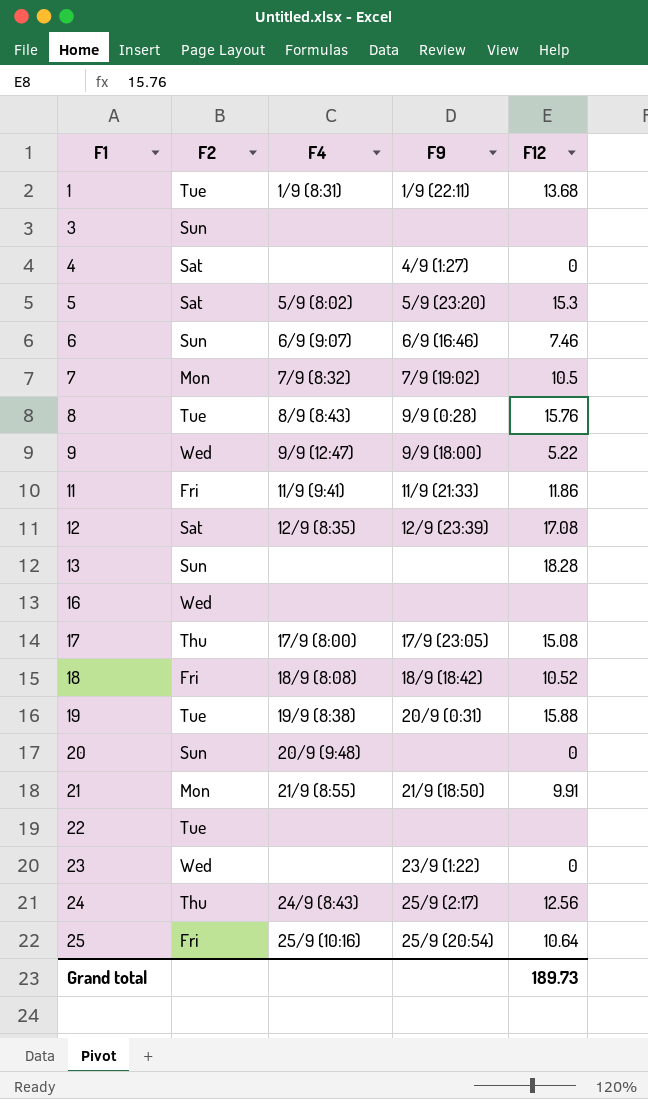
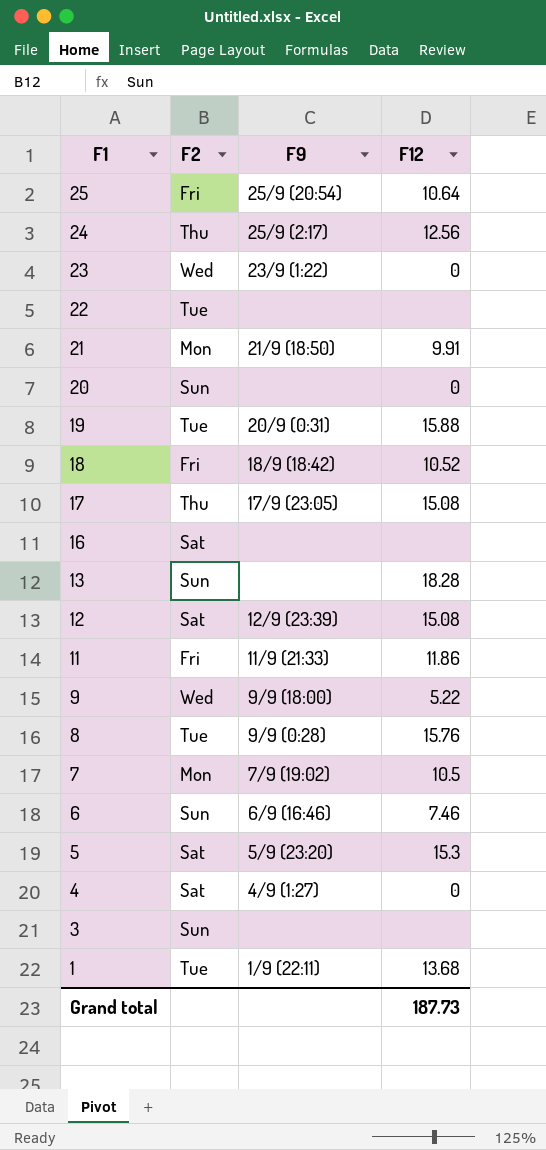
row order: F1 ascending -> F1 descending
column F4 | position: 3 -> none
16 | F2: Wed -> Sat
12 | F12: 17.08 -> 15.08
Grand total | F12: 189.73 -> 187.73

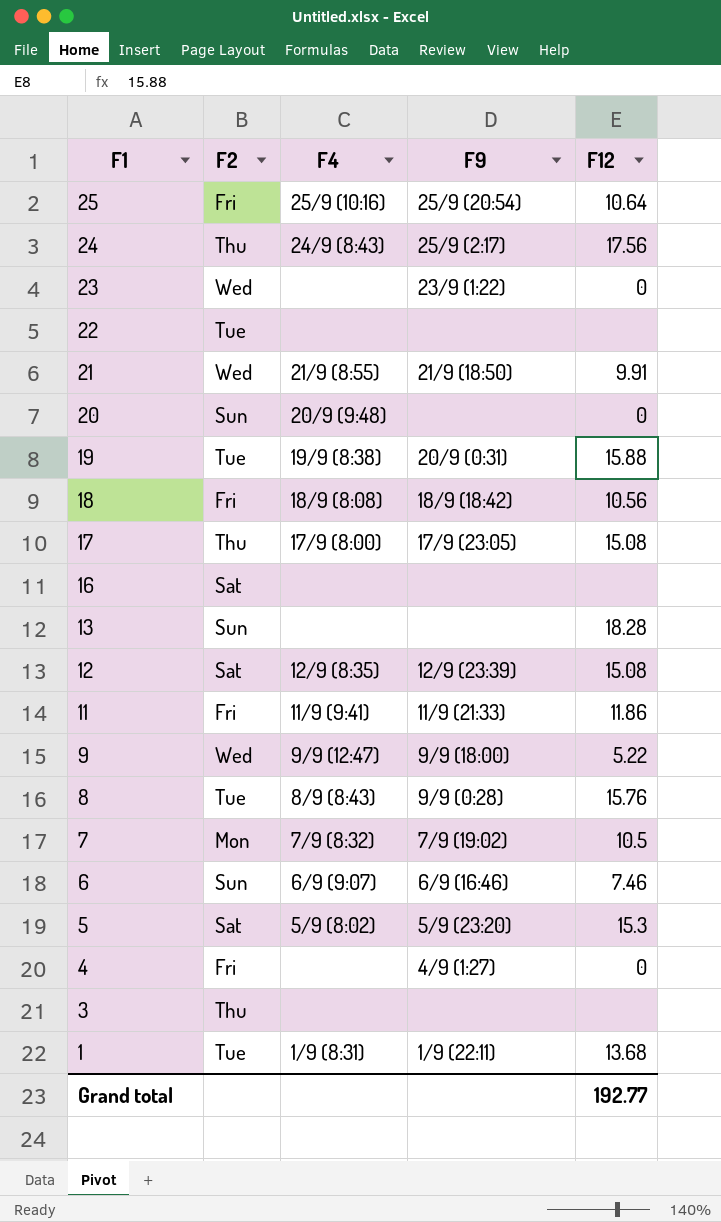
column F4 | position: none -> 3
24 | F12: 12.56 -> 17.56
21 | F2: Mon -> Wed
18 | F12: 10.52 -> 10.56
4 | F2: Sat -> Fri
3 | F2: Sun -> Thu
Grand total | F12: 187.73 -> 192.77

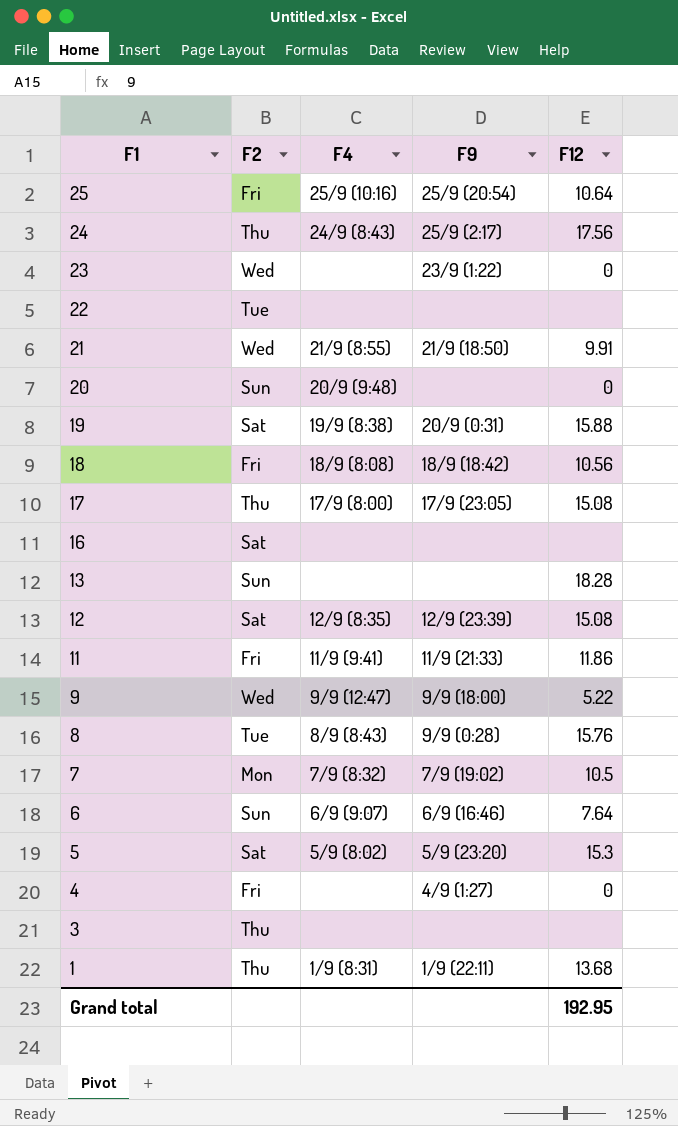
19 | F2: Tue -> Sat
6 | F12: 7.46 -> 7.64
1 | F2: Tue -> Thu
Grand total | F12: 192.77 -> 192.95

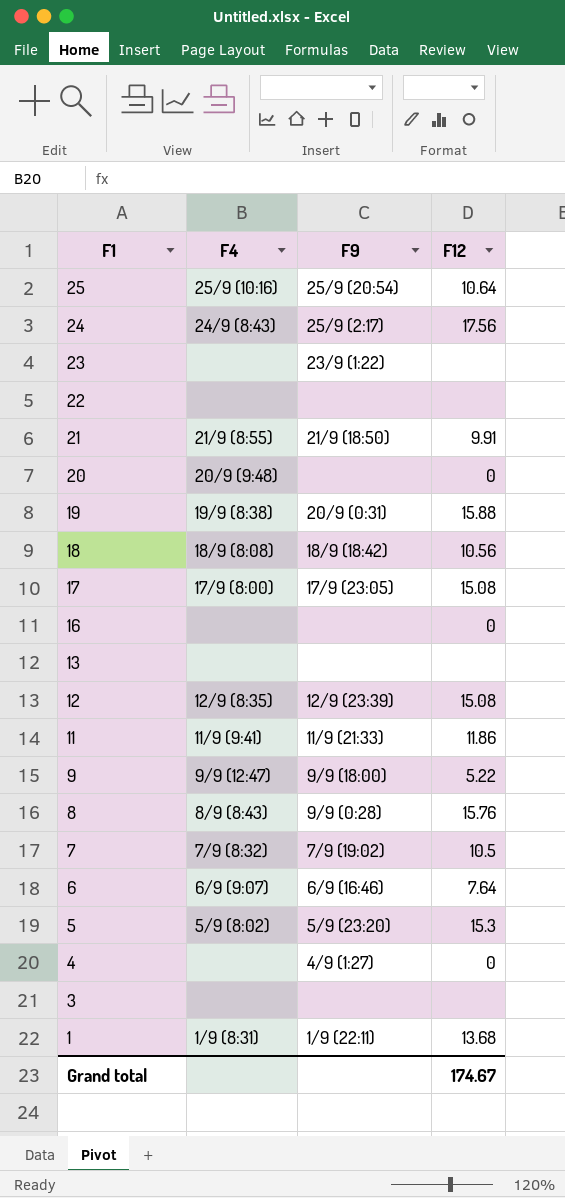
column F2 | position: 2 -> none
23 | F12: 0 -> none
16 | F12: none -> 0
13 | F12: 18.28 -> none
Grand total | F12: 192.95 -> 174.67

